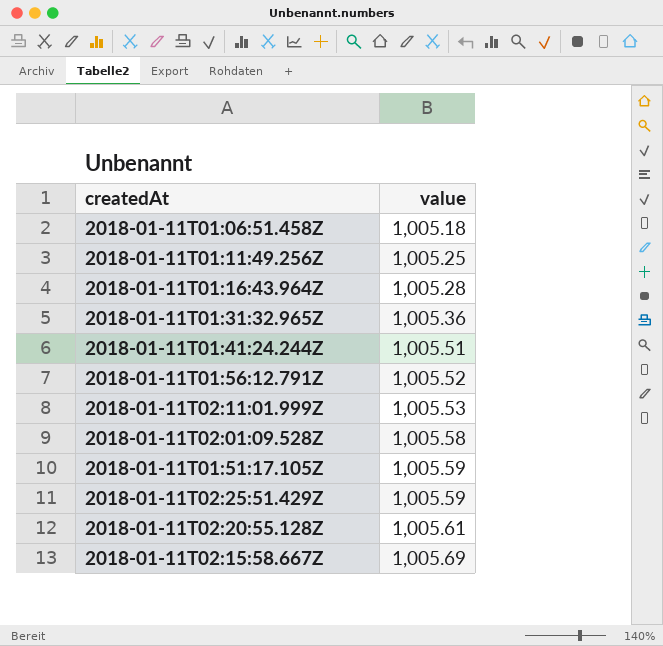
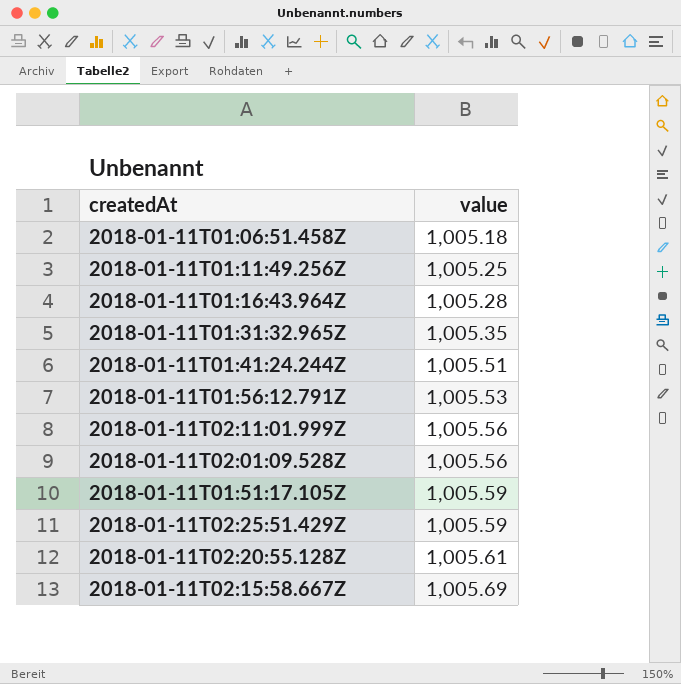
2018-01-11T01:31:32.965Z | value: 1,005.36 -> 1,005.35
2018-01-11T01:56:12.791Z | value: 1,005.52 -> 1,005.53
2018-01-11T02:11:01.999Z | value: 1,005.53 -> 1,005.56
2018-01-11T02:01:09.528Z | value: 1,005.58 -> 1,005.56

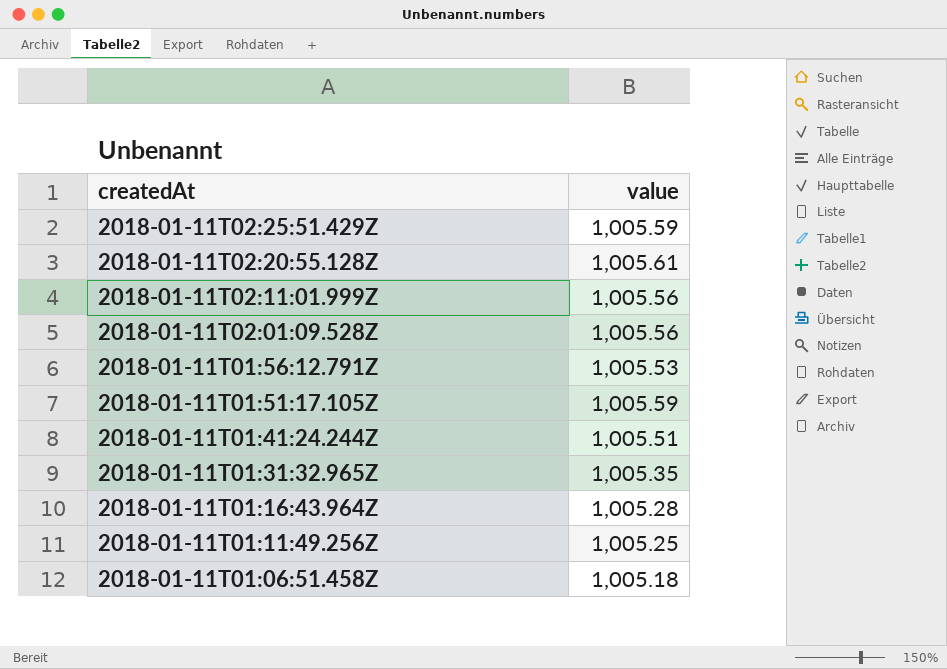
row order: value ascending -> createdAt descending
row 2018-01-11T02:15:58.667Z: 1,005.69 -> none

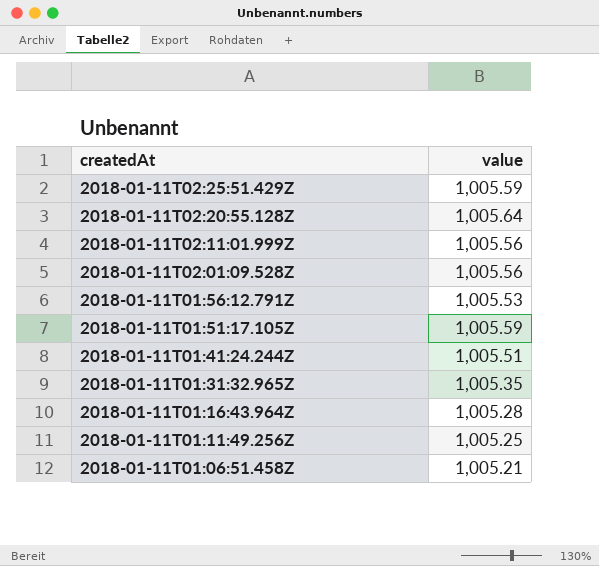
2018-01-11T02:20:55.128Z | value: 1,005.61 -> 1,005.64
2018-01-11T01:06:51.458Z | value: 1,005.18 -> 1,005.21

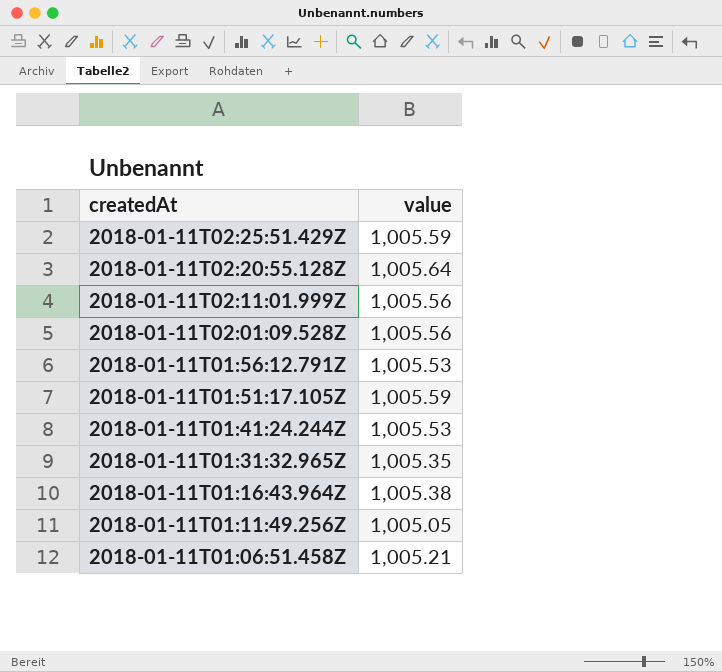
2018-01-11T01:41:24.244Z | value: 1,005.51 -> 1,005.53
2018-01-11T01:16:43.964Z | value: 1,005.28 -> 1,005.38
2018-01-11T01:11:49.256Z | value: 1,005.25 -> 1,005.05

